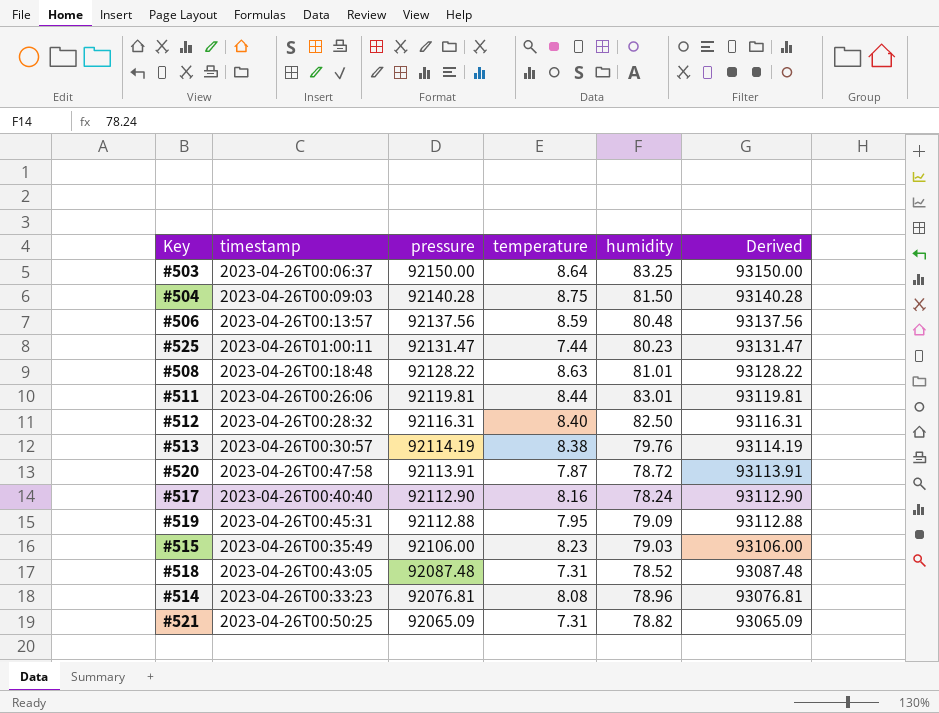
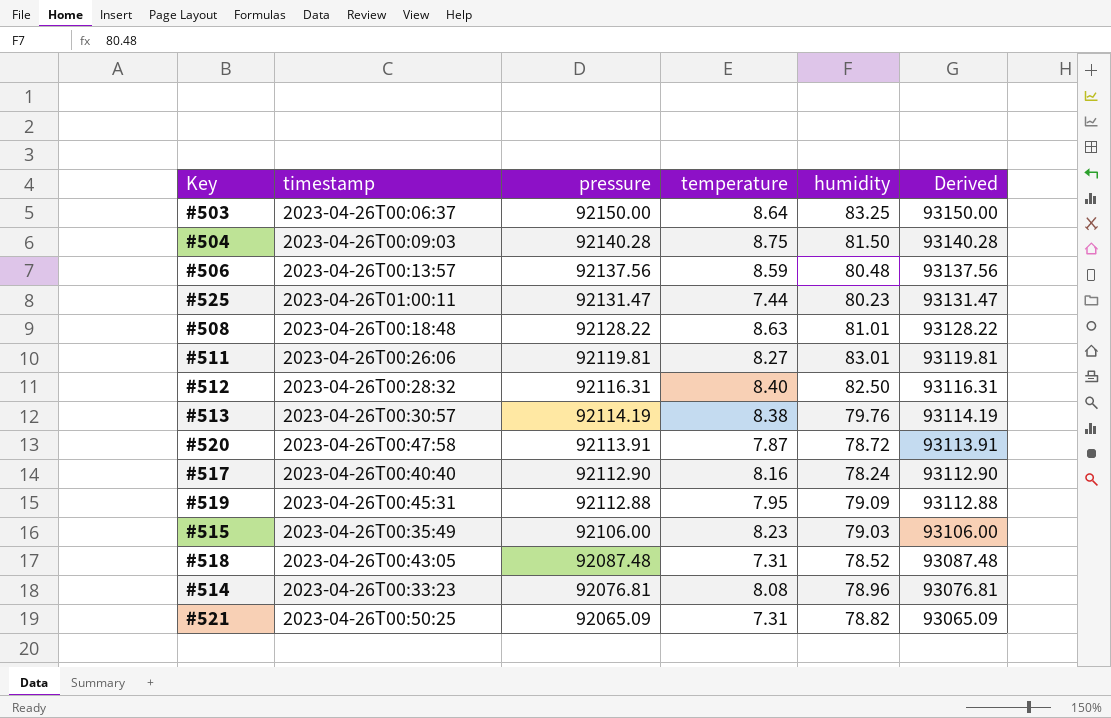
#511 | temperature: 8.44 -> 8.27

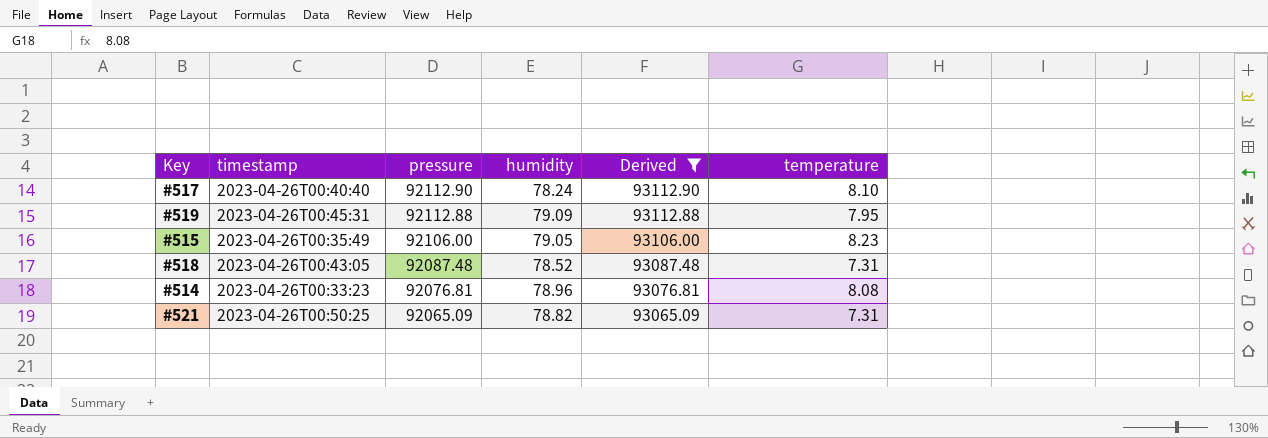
filter: none -> Derived <= 93112.90
column temperature | position: 4 -> 6
#517 | temperature: 8.16 -> 8.10
#515 | humidity: 79.03 -> 79.05

